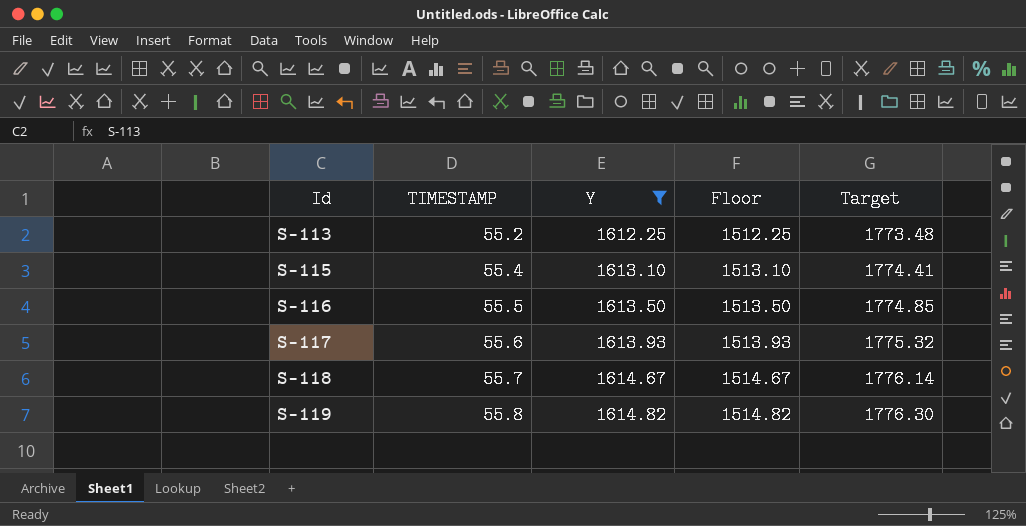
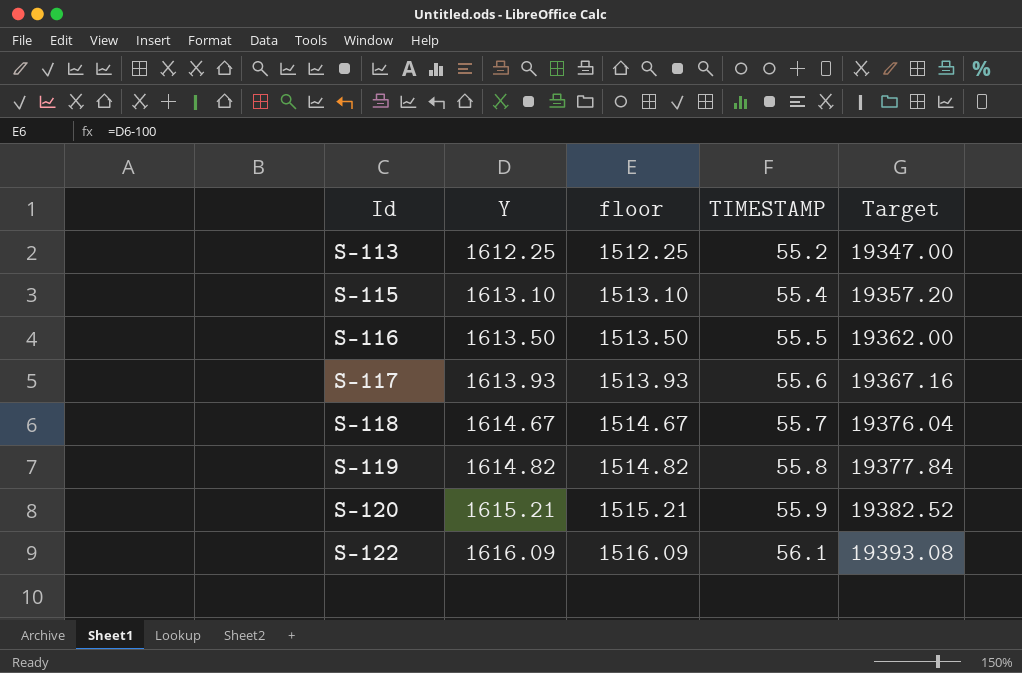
filter: Y <= 1614.82 -> none
column name: Floor -> floor
column TIMESTAMP | position: 2 -> 4
column Target | formula: [Y] * 1.1 -> [Y] * 12

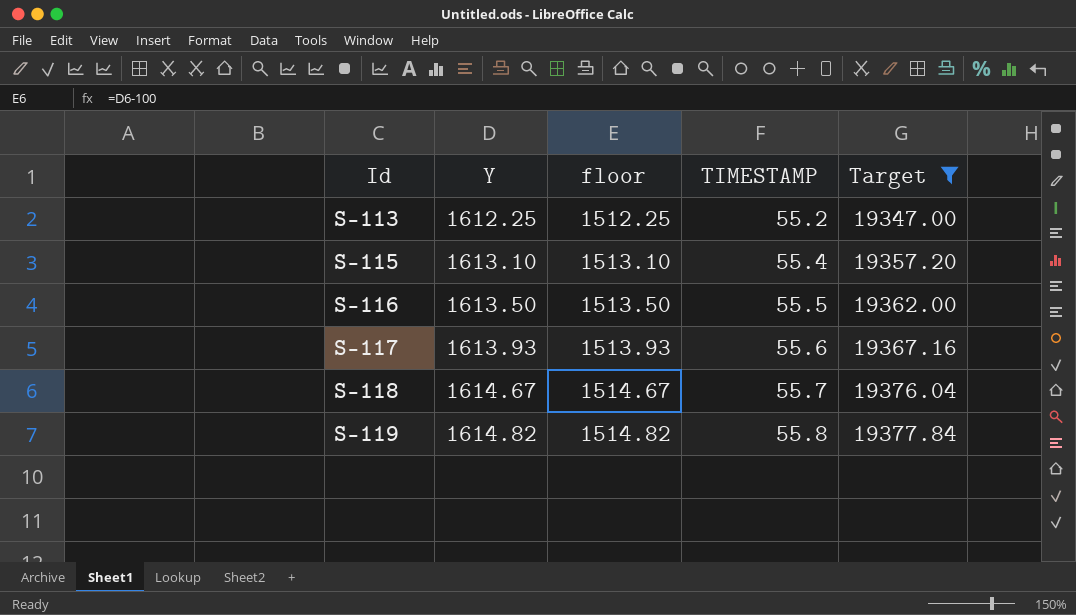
filter: none -> Target <= 19377.84

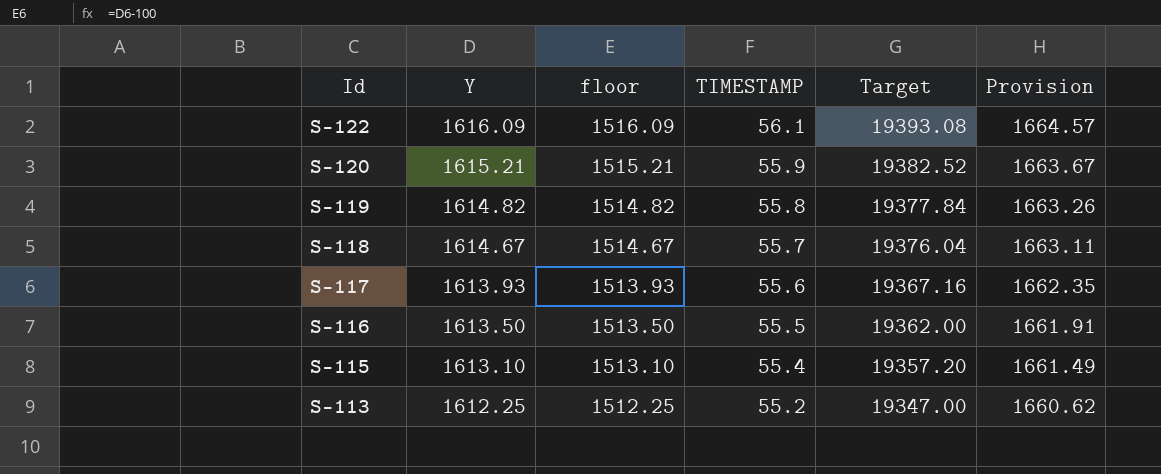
filter: Target <= 19377.84 -> none
row order: Id ascending -> Id descending
column Provision | formula: none -> [Y] * 1.03

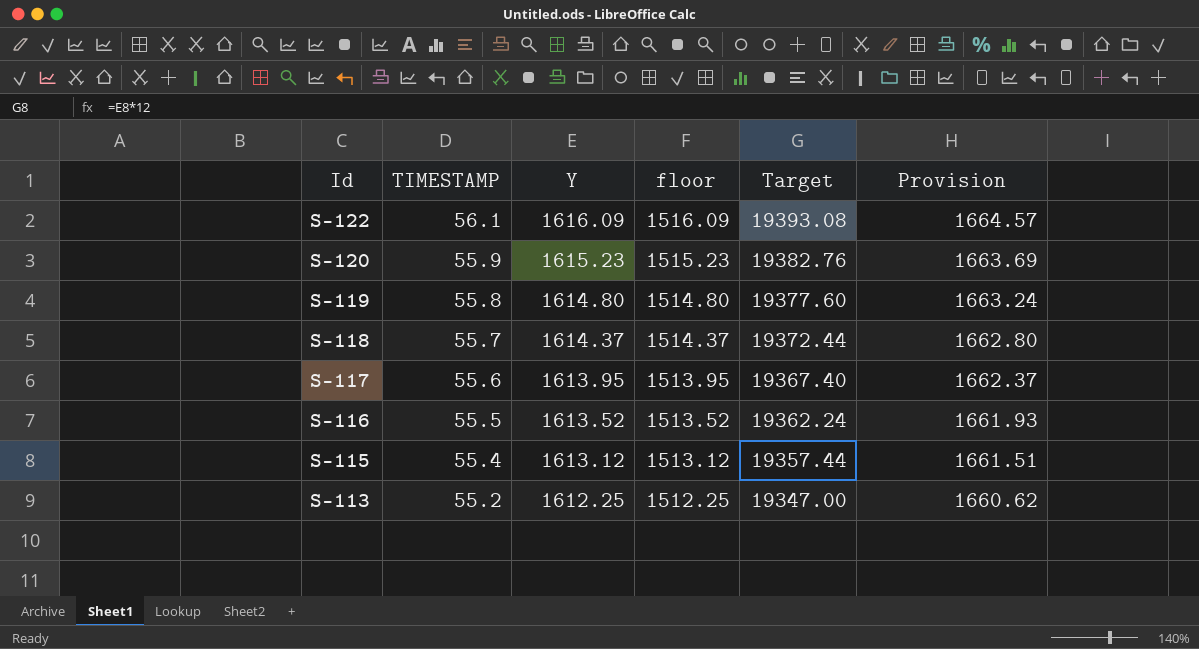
column TIMESTAMP | position: 4 -> 2
S-120 | Y: 1615.21 -> 1615.23
S-120 | floor: 1515.21 -> 1515.23
S-120 | Target: 19382.52 -> 19382.76
S-120 | Provision: 1663.67 -> 1663.69
S-119 | Y: 1614.82 -> 1614.80
S-119 | floor: 1514.82 -> 1514.80
S-119 | Target: 19377.84 -> 19377.60
S-119 | Provision: 1663.26 -> 1663.24
S-118 | Y: 1614.67 -> 1614.37
S-118 | floor: 1514.67 -> 1514.37
S-118 | Target: 19376.04 -> 19372.44
S-118 | Provision: 1663.11 -> 1662.80
S-117 | Y: 1613.93 -> 1613.95
S-117 | floor: 1513.93 -> 1513.95
S-117 | Target: 19367.16 -> 19367.40
S-117 | Provision: 1662.35 -> 1662.37
S-116 | Y: 1613.50 -> 1613.52
S-116 | floor: 1513.50 -> 1513.52
S-116 | Target: 19362.00 -> 19362.24
S-116 | Provision: 1661.91 -> 1661.93
S-115 | Y: 1613.10 -> 1613.12
S-115 | floor: 1513.10 -> 1513.12
S-115 | Target: 19357.20 -> 19357.44
S-115 | Provision: 1661.49 -> 1661.51

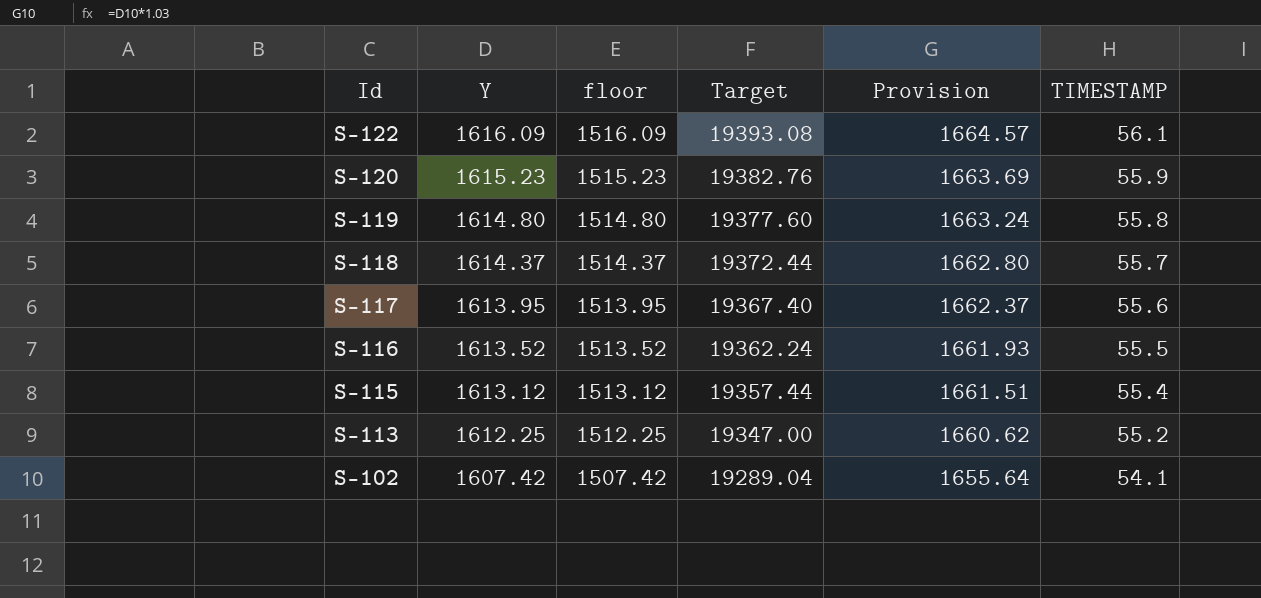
column TIMESTAMP | position: 2 -> 6
row S-102: none -> 1607.42 | 1507.42 | 19289.04 | 1655.64 | 54.1

